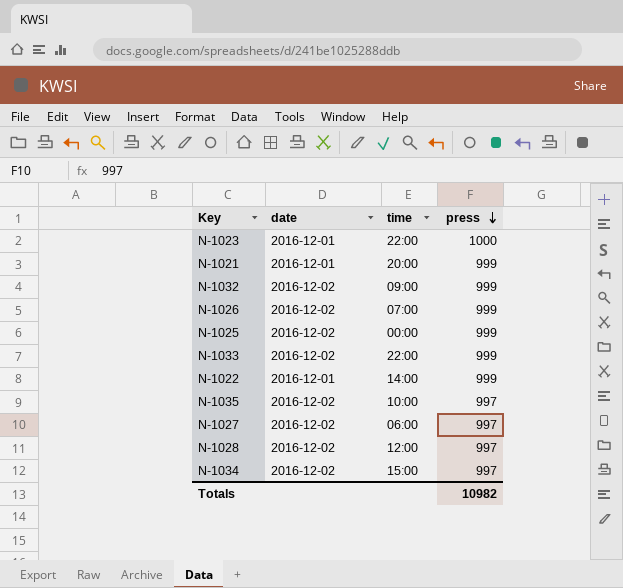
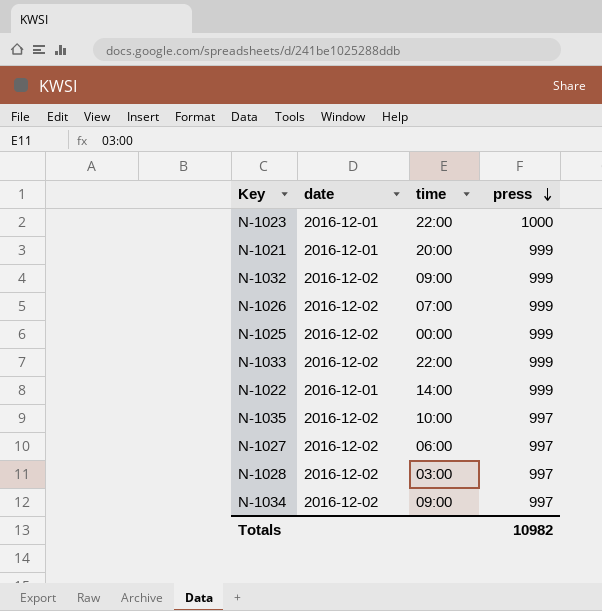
N-1028 | time: 12:00 -> 03:00
N-1034 | time: 15:00 -> 09:00

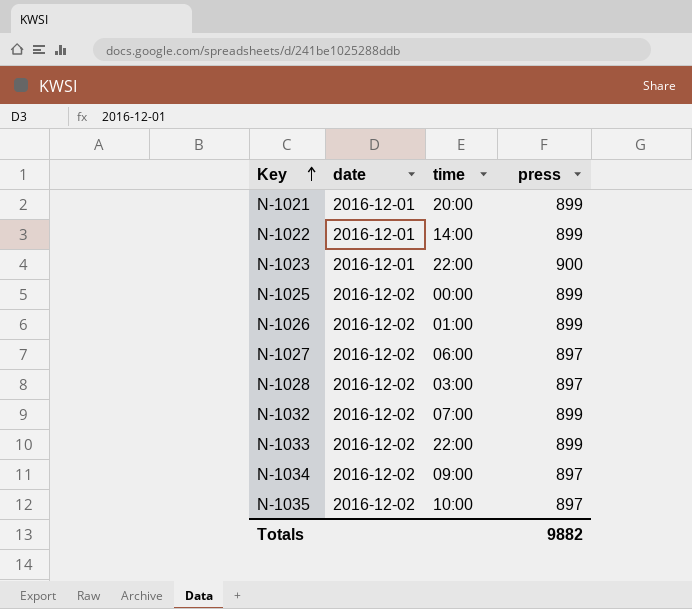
row order: press descending -> Key ascending
N-1021 | press: 999 -> 899
N-1022 | press: 999 -> 899
N-1023 | press: 1000 -> 900
N-1025 | press: 999 -> 899
N-1026 | time: 07:00 -> 01:00
N-1026 | press: 999 -> 899
N-1027 | press: 997 -> 897
N-1028 | press: 997 -> 897
N-1032 | time: 09:00 -> 07:00
N-1032 | press: 999 -> 899
N-1033 | press: 999 -> 899
N-1034 | press: 997 -> 897
N-1035 | press: 997 -> 897
Totals | press: 10982 -> 9882

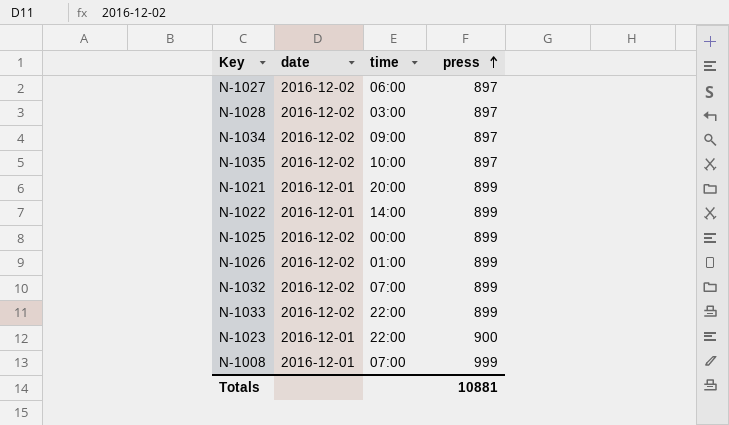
row order: Key ascending -> press ascending
row N-1008: none -> 2016-12-01 | 07:00 | 999
Totals | press: 9882 -> 10881

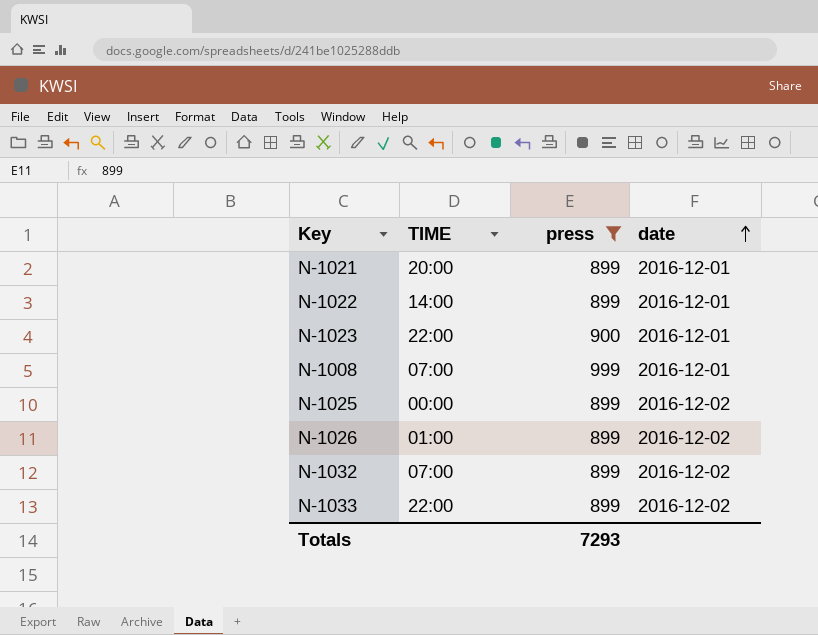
filter: none -> press != 897
row order: press ascending -> date ascending
column name: time -> TIME
column date | position: 2 -> 4
Totals | press: 10881 -> 7293

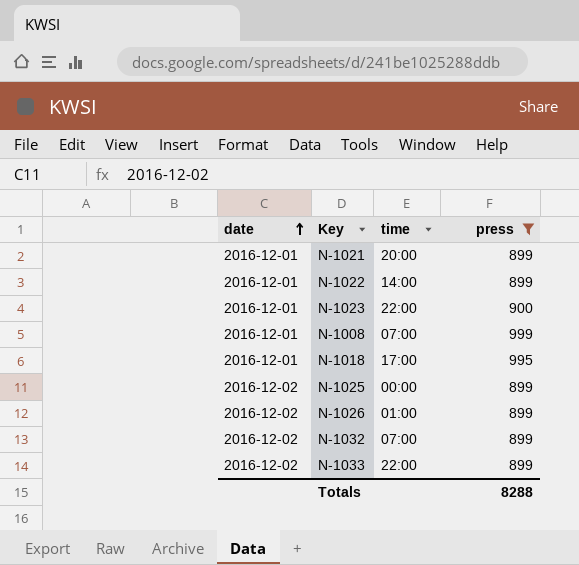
column date | position: 4 -> 1
column name: TIME -> time
row N-1018: none -> 2016-12-01 | 17:00 | 995
Totals | press: 7293 -> 8288

